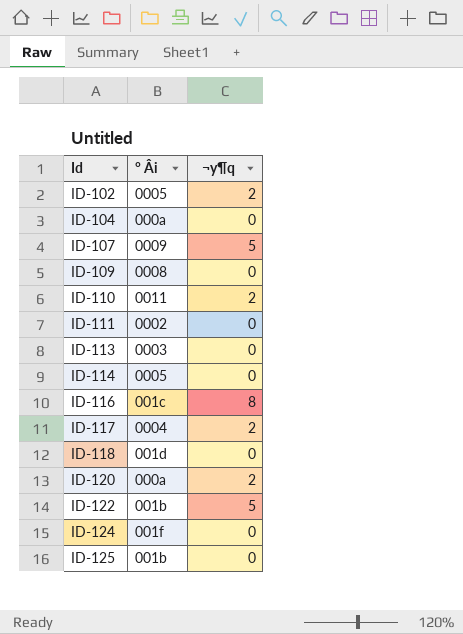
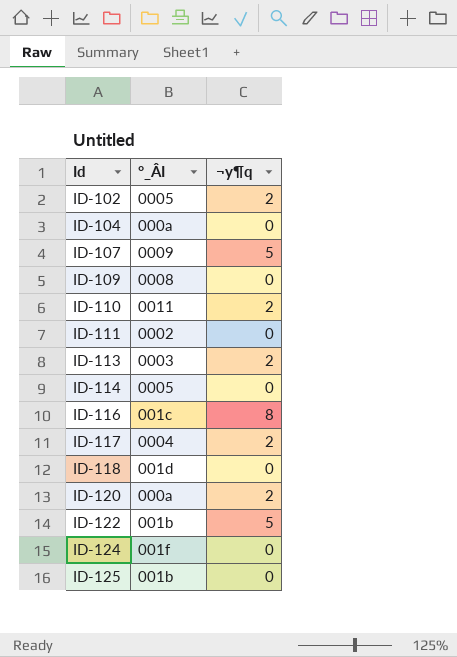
column name: ° Âi -> °_ÂI
ID-113 | ¬y¶q: 0 -> 2

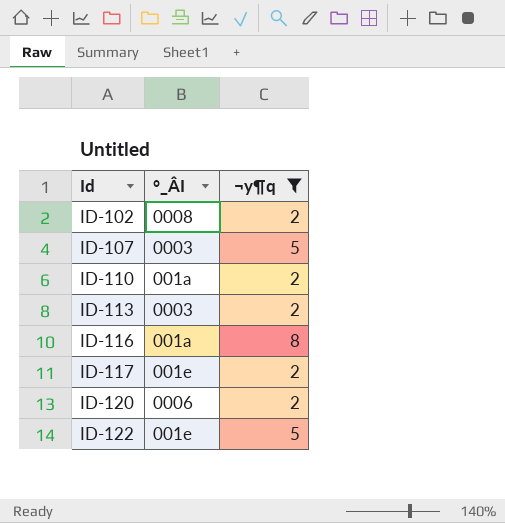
filter: none -> ¬y¶q != 0
ID-102 | °_ÂI: 0005 -> 0008
ID-107 | °_ÂI: 0009 -> 0003
ID-110 | °_ÂI: 0011 -> 001a
ID-116 | °_ÂI: 001c -> 001a
ID-117 | °_ÂI: 0004 -> 001e
ID-120 | °_ÂI: 000a -> 0006
ID-122 | °_ÂI: 001b -> 001e

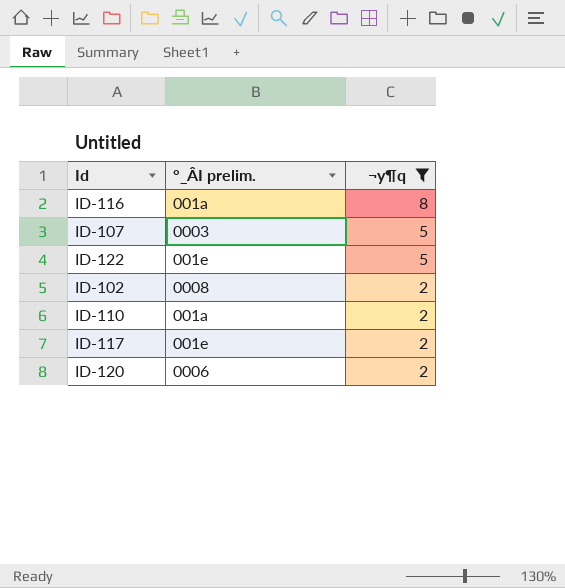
row order: Id ascending -> ¬y¶q descending
column name: °_ÂI -> °_ÂI prelim.
row ID-113: 0003 | 2 -> none

